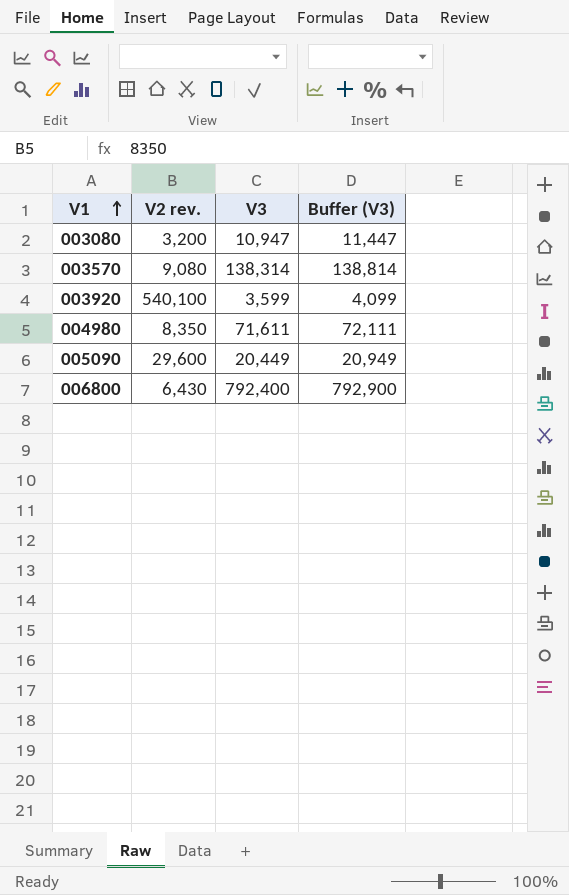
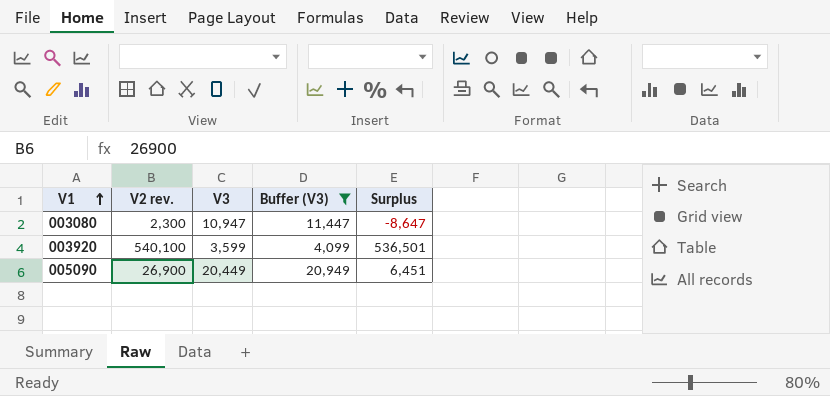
filter: none -> Buffer (V3) <= 20,949
column Surplus | formula: none -> [V2 rev.] - [V3]
003080 | V2 rev.: 3,200 -> 2,300
005090 | V2 rev.: 29,600 -> 26,900

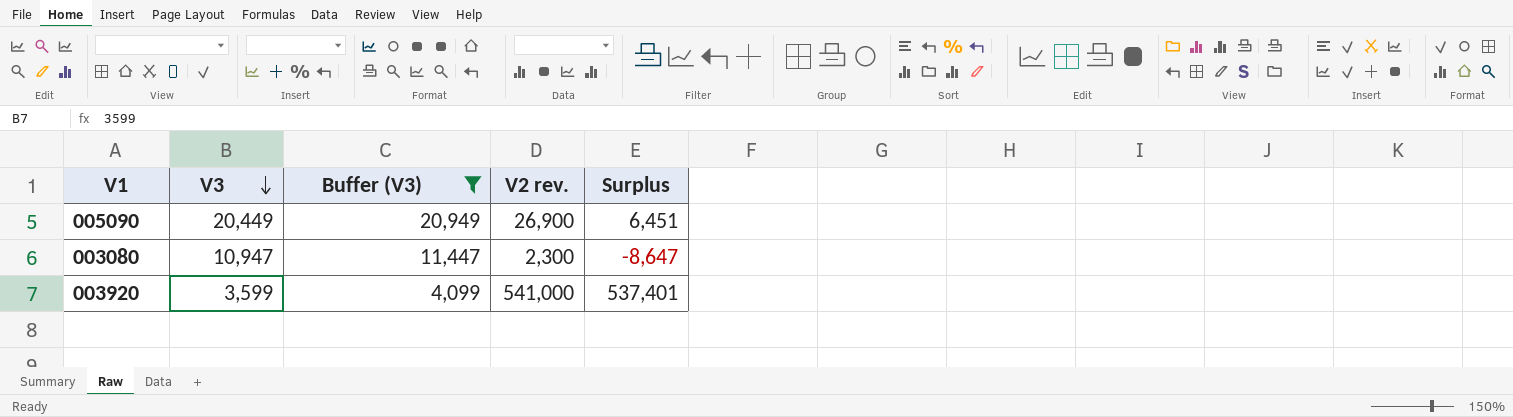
row order: V1 ascending -> V3 descending
column V2 rev. | position: 2 -> 4
003920 | V2 rev.: 540,100 -> 541,000
003920 | Surplus: 536,501 -> 537,401

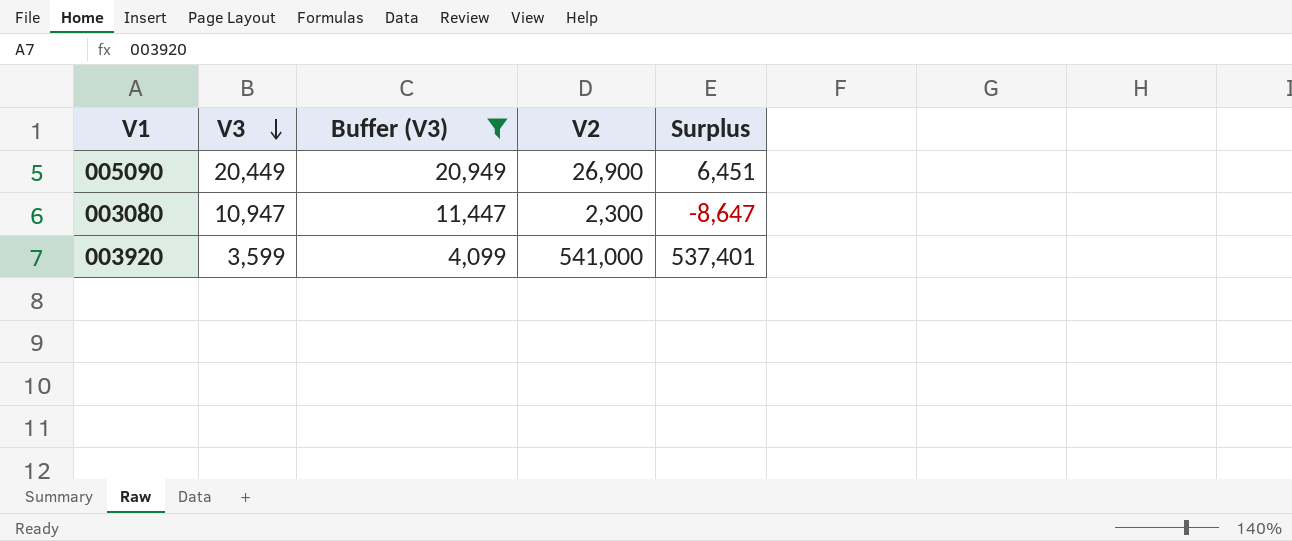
column name: V2 rev. -> V2

